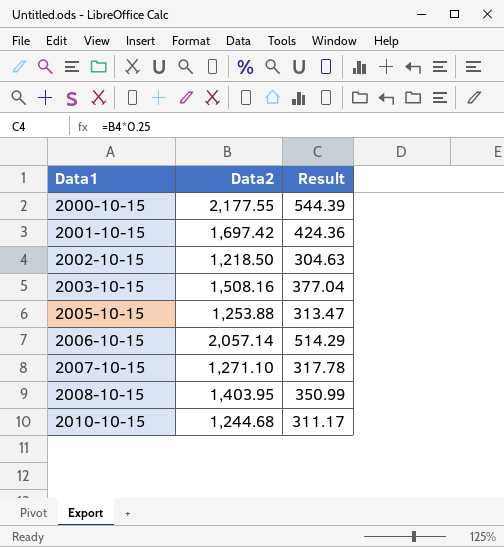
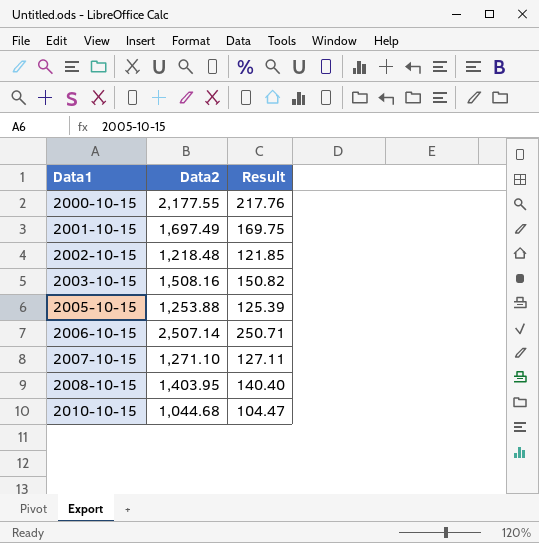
column Result | formula: [Data2] * 0.25 -> [Data2] * 0.1
2001-10-15 | Data2: 1,697.42 -> 1,697.49
2002-10-15 | Data2: 1,218.50 -> 1,218.48
2006-10-15 | Data2: 2,057.14 -> 2,507.14
2010-10-15 | Data2: 1,244.68 -> 1,044.68

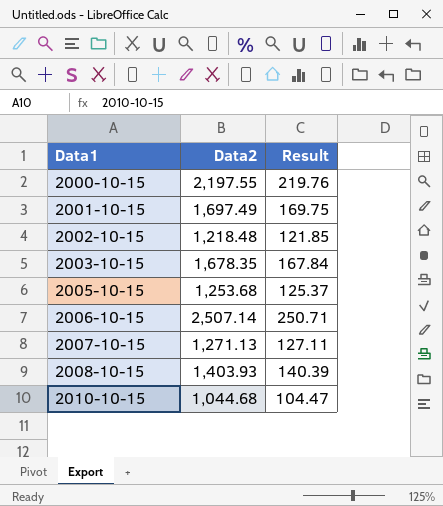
2000-10-15 | Data2: 2,177.55 -> 2,197.55
2000-10-15 | Result: 217.76 -> 219.76
2003-10-15 | Data2: 1,508.16 -> 1,678.35
2003-10-15 | Result: 150.82 -> 167.84
2005-10-15 | Data2: 1,253.88 -> 1,253.68
2005-10-15 | Result: 125.39 -> 125.37
2007-10-15 | Data2: 1,271.10 -> 1,271.13
2008-10-15 | Data2: 1,403.95 -> 1,403.93
2008-10-15 | Result: 140.40 -> 140.39

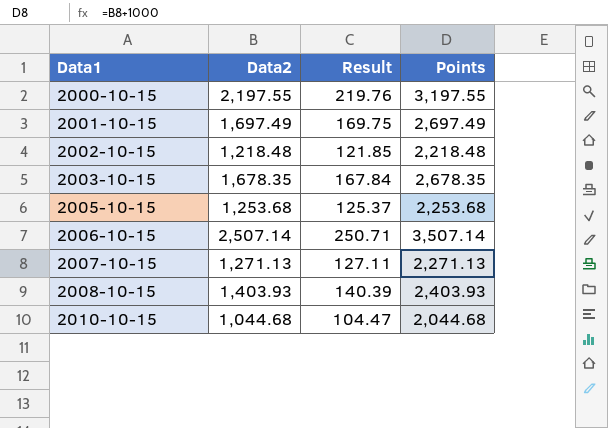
column Points | formula: none -> [Data2] + 1000

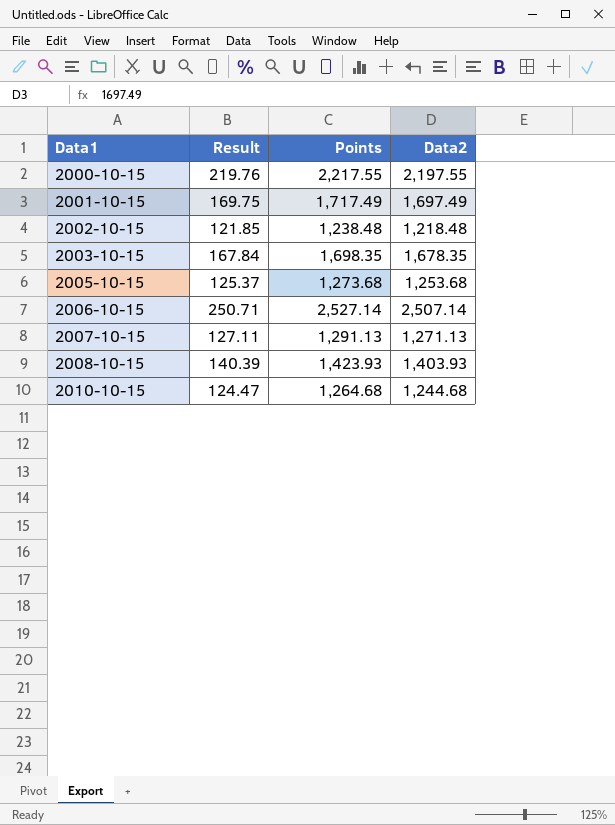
column Points | formula: [Data2] + 1000 -> [Data2] + 20
column Data2 | position: 2 -> 4
2010-10-15 | Result: 104.47 -> 124.47
2010-10-15 | Data2: 1,044.68 -> 1,244.68

